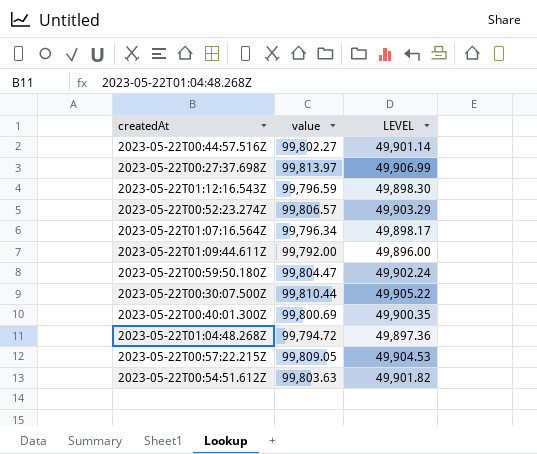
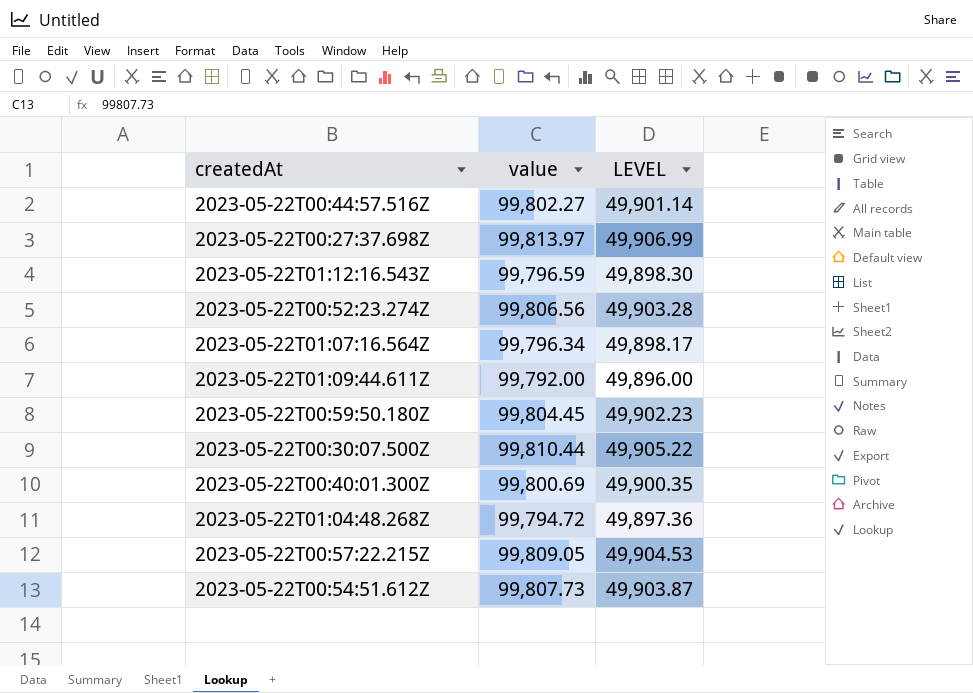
2023-05-22T00:52:23.274Z | value: 99,806.57 -> 99,806.56
2023-05-22T00:52:23.274Z | LEVEL: 49,903.29 -> 49,903.28
2023-05-22T00:59:50.180Z | value: 99,804.47 -> 99,804.45
2023-05-22T00:59:50.180Z | LEVEL: 49,902.24 -> 49,902.23
2023-05-22T00:54:51.612Z | value: 99,803.63 -> 99,807.73
2023-05-22T00:54:51.612Z | LEVEL: 49,901.82 -> 49,903.87

